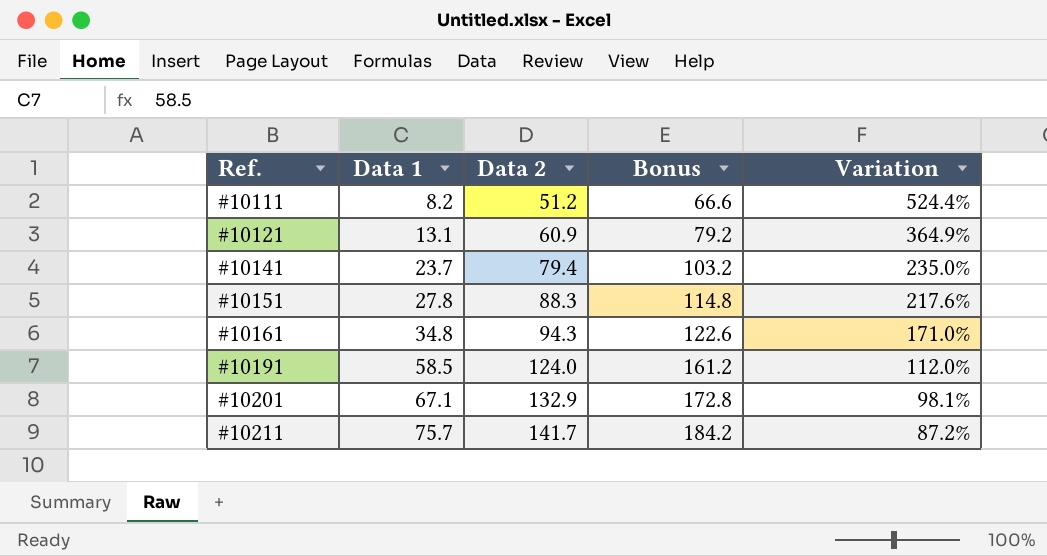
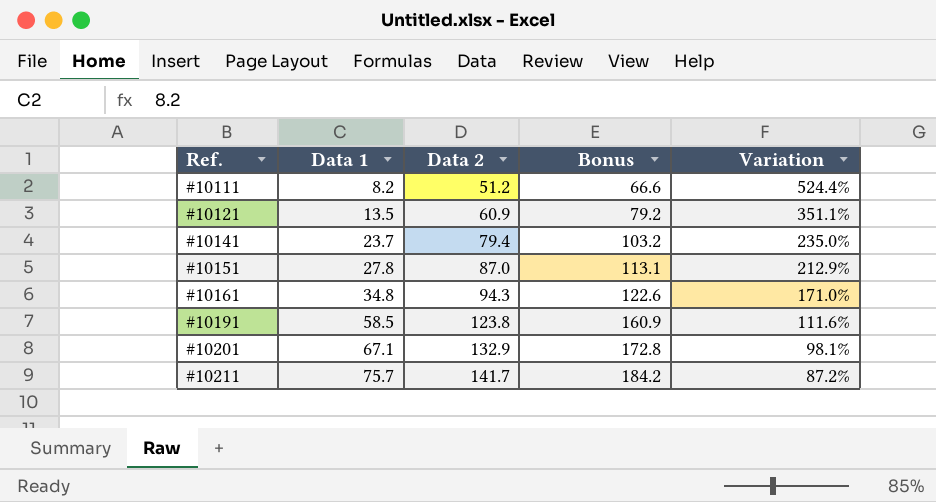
#10121 | Data 1: 13.1 -> 13.5
#10121 | Variation: 364.9% -> 351.1%
#10151 | Data 2: 88.3 -> 87.0
#10151 | Bonus: 114.8 -> 113.1
#10151 | Variation: 217.6% -> 212.9%
#10191 | Data 2: 124.0 -> 123.8
#10191 | Bonus: 161.2 -> 160.9
#10191 | Variation: 112.0% -> 111.6%

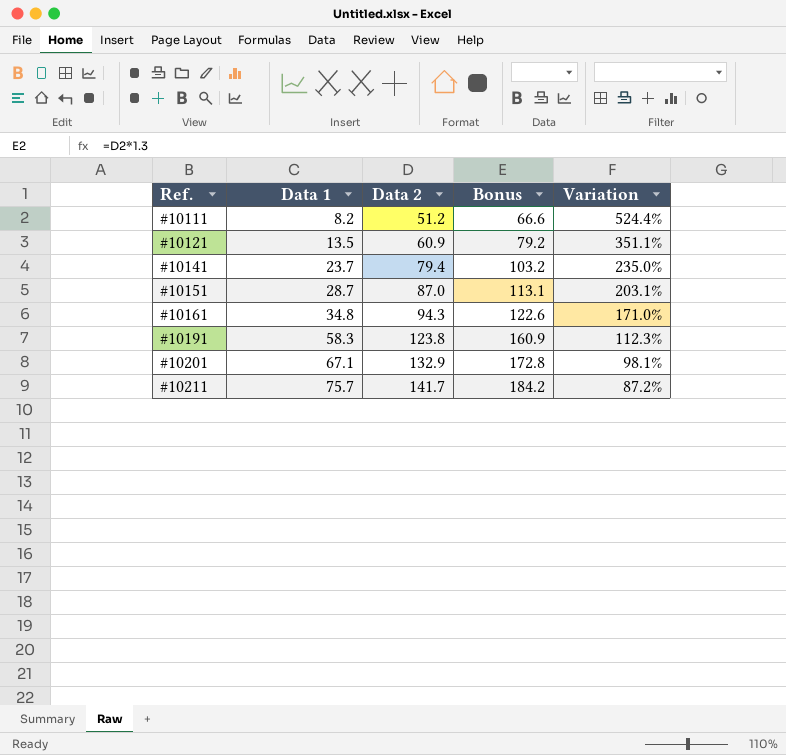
#10151 | Data 1: 27.8 -> 28.7
#10151 | Variation: 212.9% -> 203.1%
#10191 | Data 1: 58.5 -> 58.3
#10191 | Variation: 111.6% -> 112.3%

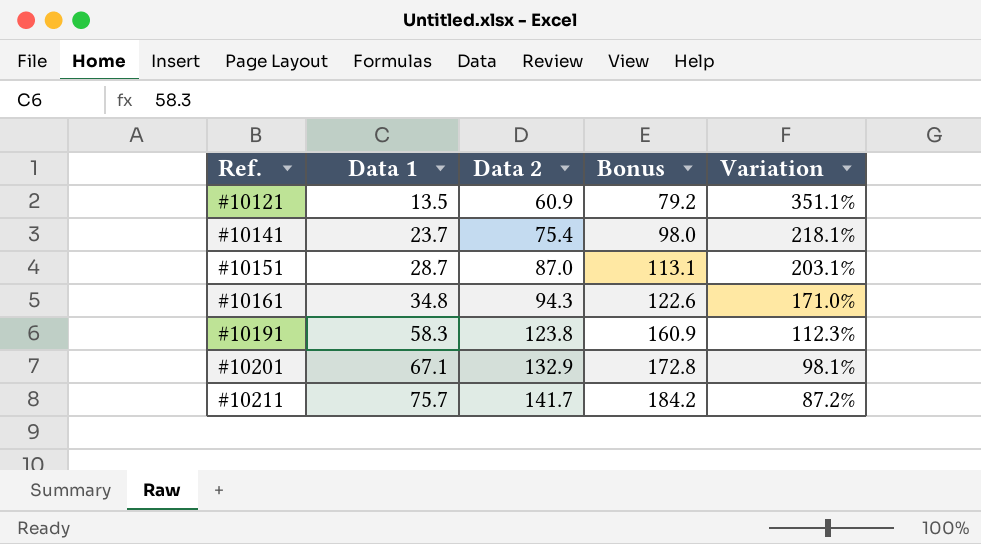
row #10111: 8.2 | 51.2 | 66.6 | 524.4% -> none
#10141 | Data 2: 79.4 -> 75.4
#10141 | Bonus: 103.2 -> 98.0
#10141 | Variation: 235.0% -> 218.1%

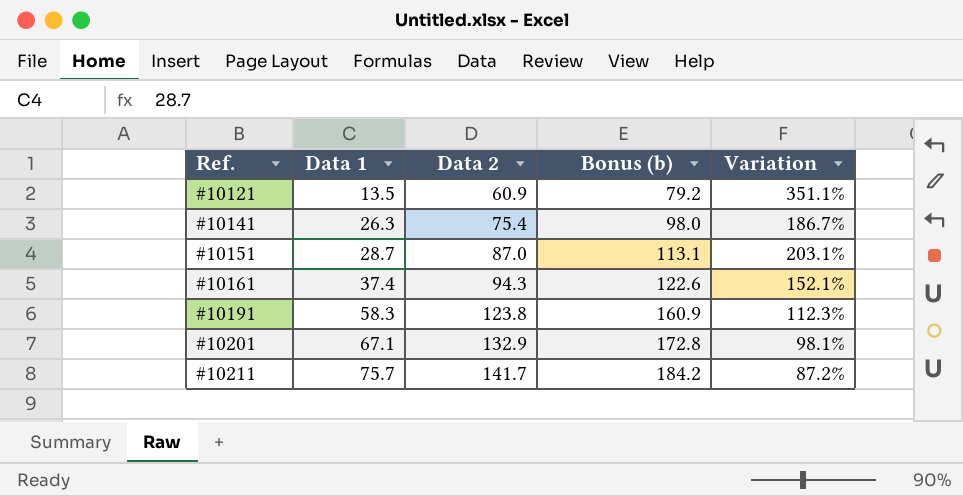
column name: Bonus -> Bonus (b)
#10141 | Data 1: 23.7 -> 26.3
#10141 | Variation: 218.1% -> 186.7%
#10161 | Data 1: 34.8 -> 37.4
#10161 | Variation: 171.0% -> 152.1%

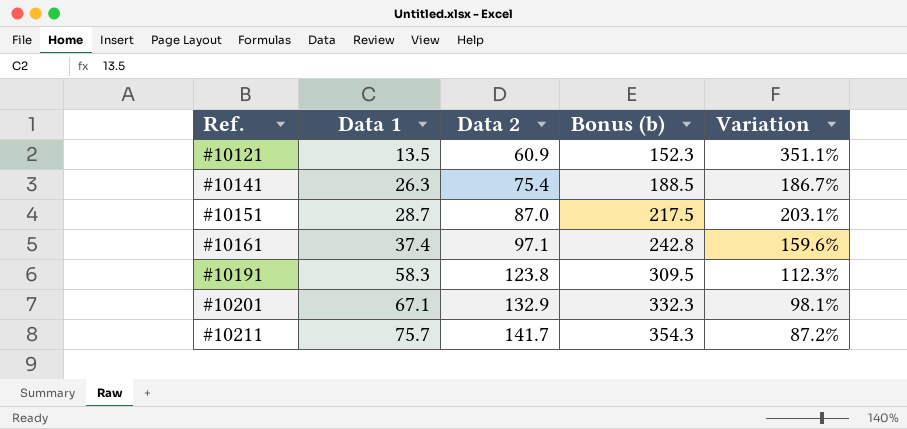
column Bonus (b) | formula: [Data 2] * 1.3 -> [Data 2] * 2.5
#10161 | Data 2: 94.3 -> 97.1
#10161 | Variation: 152.1% -> 159.6%

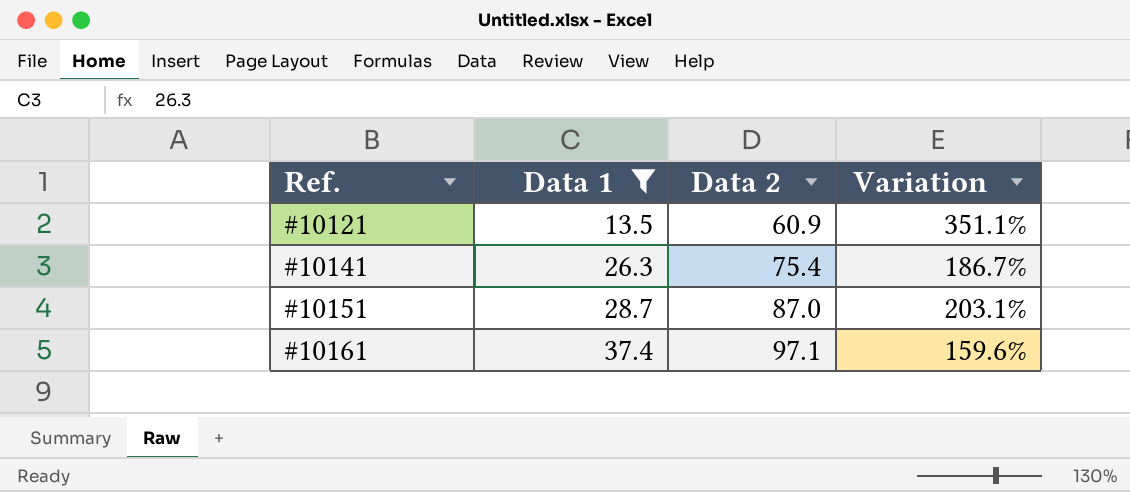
filter: none -> Data 1 <= 37.4
column Bonus (b) | formula: [Data 2] * 2.5 -> none

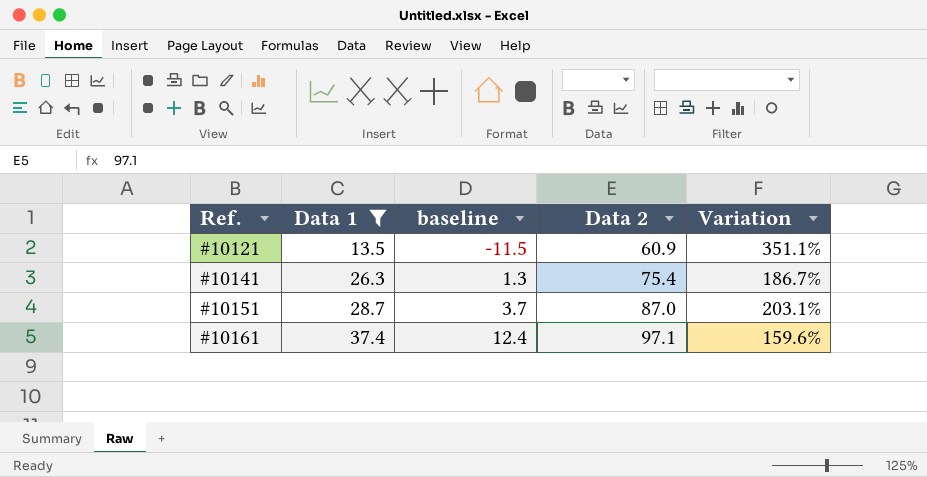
column baseline | formula: none -> [Data 1] - 25

